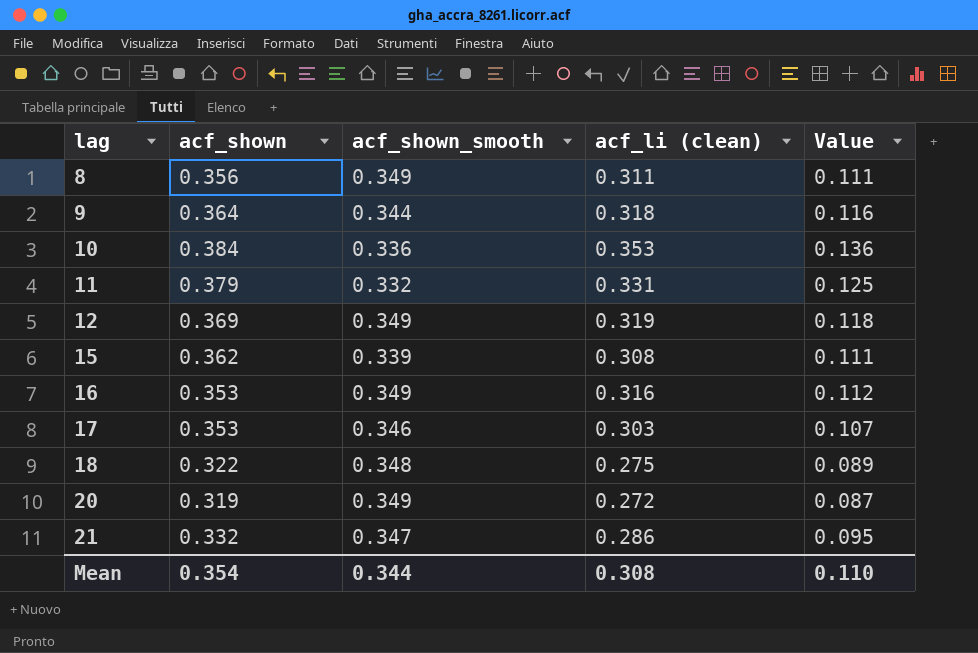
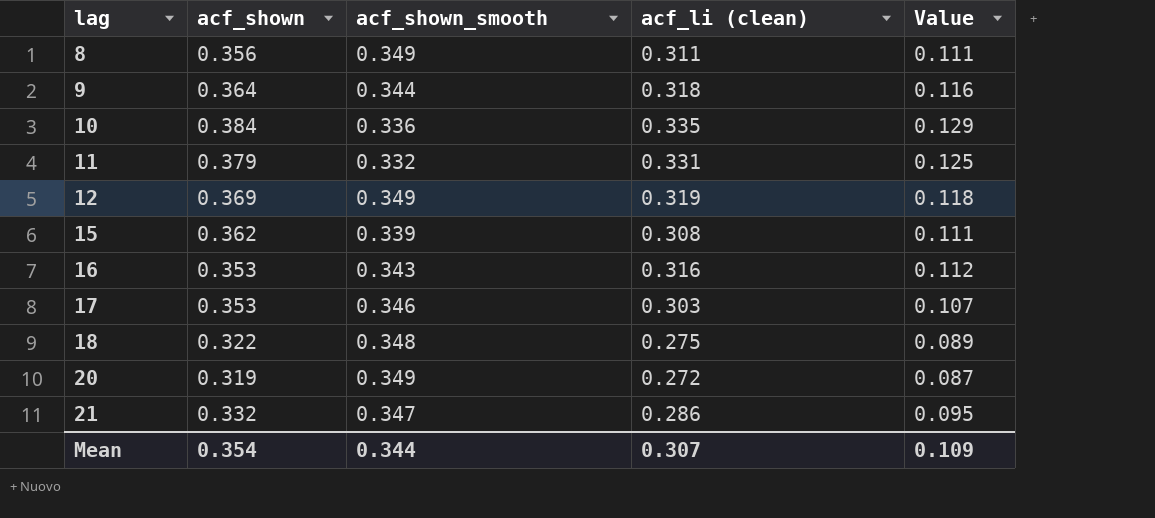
10 | acf_li (clean): 0.353 -> 0.335
10 | Value: 0.136 -> 0.129
16 | acf_shown_smooth: 0.349 -> 0.343
Mean | acf_li (clean): 0.308 -> 0.307
Mean | Value: 0.110 -> 0.109

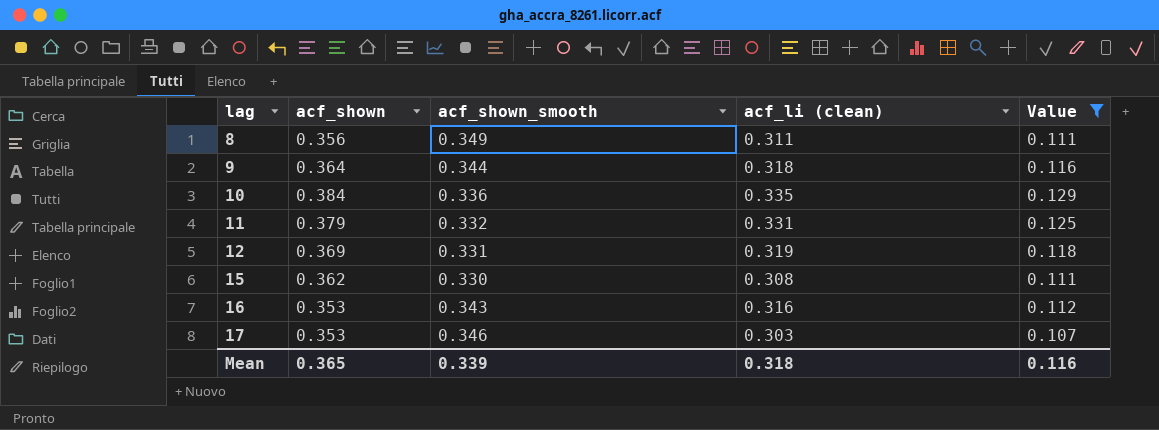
filter: none -> Value >= 0.107
12 | acf_shown_smooth: 0.349 -> 0.331
15 | acf_shown_smooth: 0.339 -> 0.330
Mean | acf_shown: 0.354 -> 0.365
Mean | acf_shown_smooth: 0.344 -> 0.339
Mean | acf_li (clean): 0.307 -> 0.318
Mean | Value: 0.109 -> 0.116

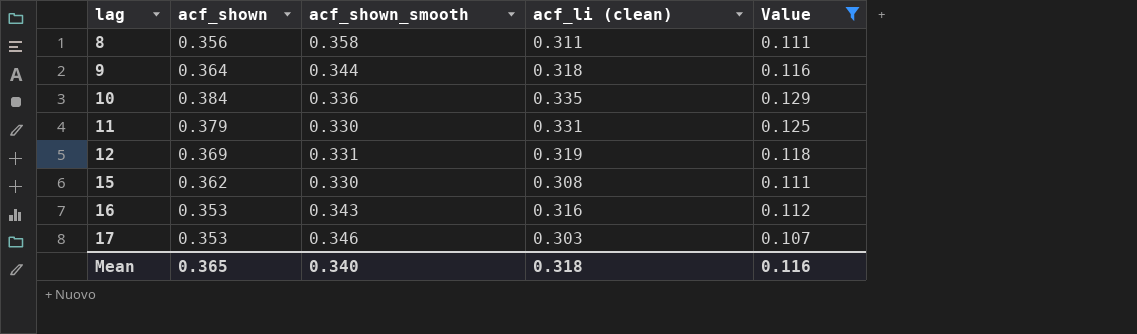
8 | acf_shown_smooth: 0.349 -> 0.358
11 | acf_shown_smooth: 0.332 -> 0.330
Mean | acf_shown_smooth: 0.339 -> 0.340

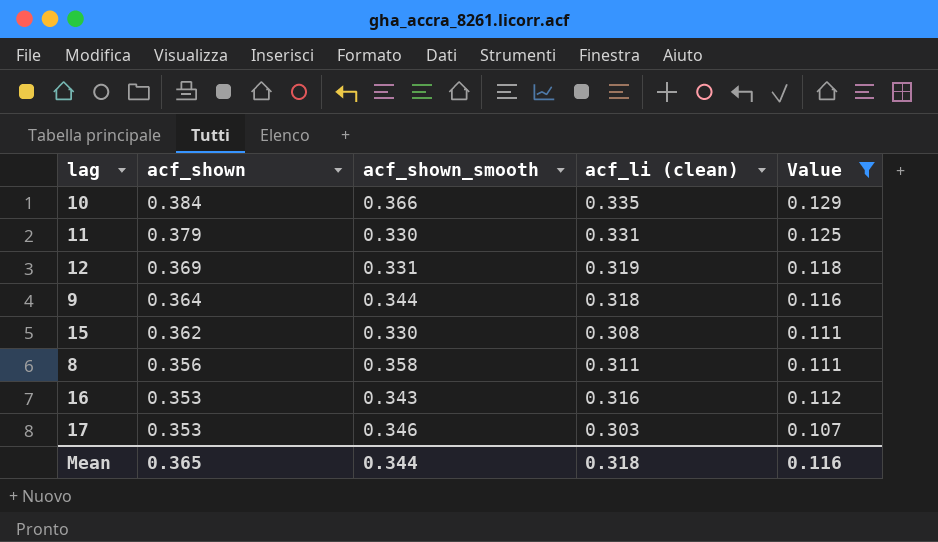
row order: lag ascending -> acf_shown descending
10 | acf_shown_smooth: 0.336 -> 0.366
Mean | acf_shown_smooth: 0.340 -> 0.344

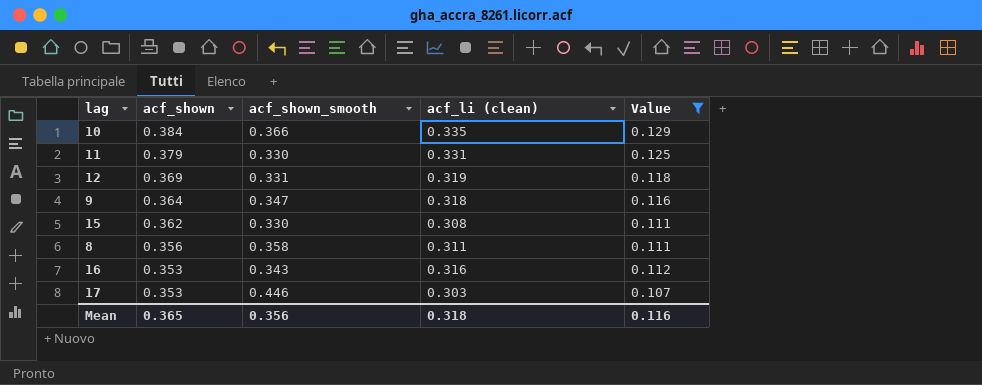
9 | acf_shown_smooth: 0.344 -> 0.347
17 | acf_shown_smooth: 0.346 -> 0.446
Mean | acf_shown_smooth: 0.344 -> 0.356

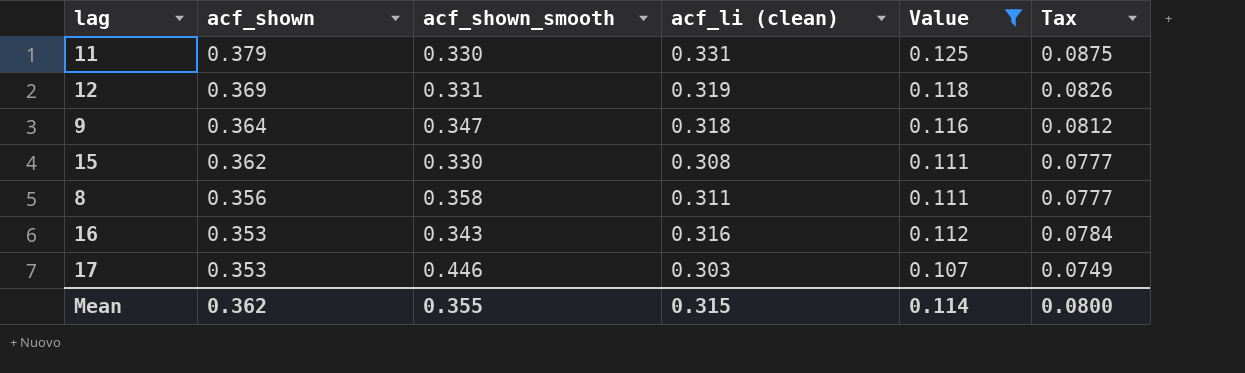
column Tax | formula: none -> [Value] * 0.7
row 10: 0.384 | 0.366 | 0.335 | 0.129 -> none
Mean | acf_shown: 0.365 -> 0.362
Mean | acf_shown_smooth: 0.356 -> 0.355
Mean | acf_li (clean): 0.318 -> 0.315
Mean | Value: 0.116 -> 0.114

